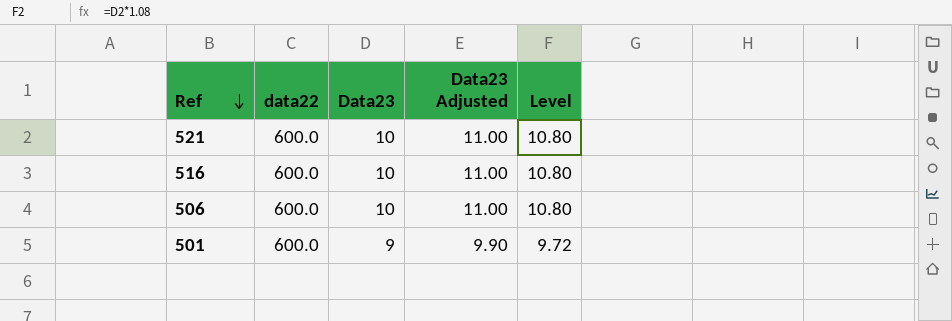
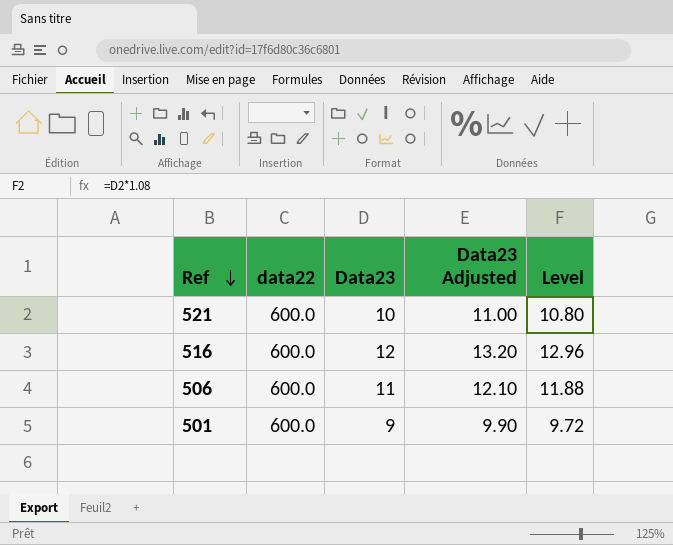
516 | Data23: 10 -> 12
516 | Data23 Adjusted: 11.00 -> 13.20
516 | Level: 10.80 -> 12.96
506 | Data23: 10 -> 11
506 | Data23 Adjusted: 11.00 -> 12.10
506 | Level: 10.80 -> 11.88

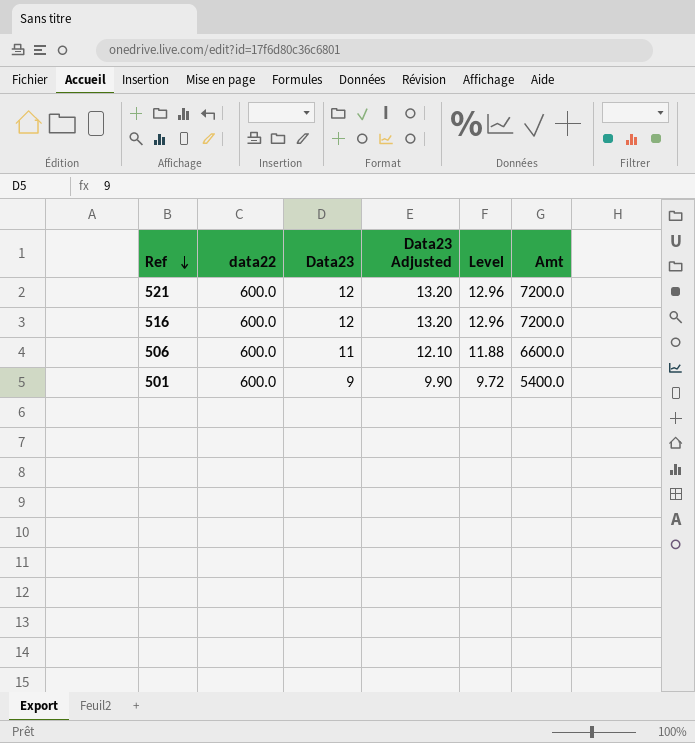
column Amt | formula: none -> [data22] * [Data23]
521 | Data23: 10 -> 12
521 | Data23 Adjusted: 11.00 -> 13.20
521 | Level: 10.80 -> 12.96

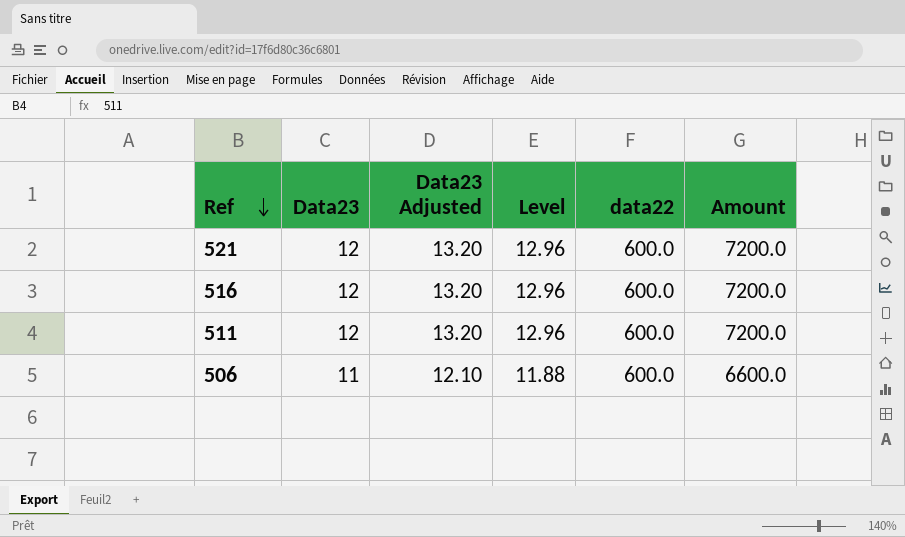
column data22 | position: 2 -> 5
column name: Amt -> Amount
row 501: 600.0 | 9 | 9.90 | 9.72 | 5400.0 -> none
row 511: none -> 12 | 13.20 | 12.96 | 600.0 | 7200.0

